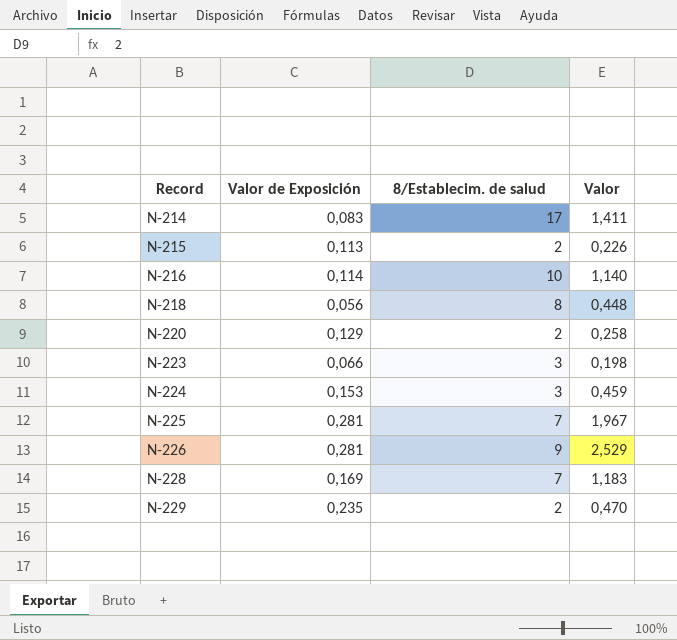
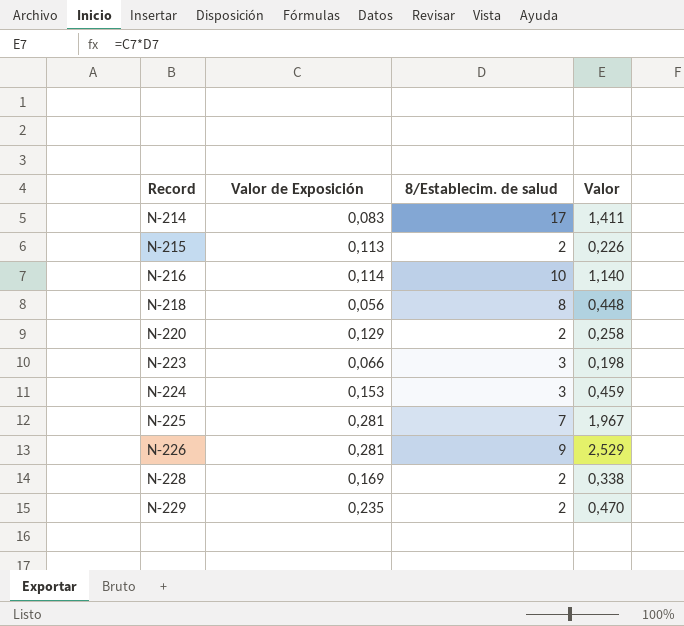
N-228 | 8/Establecim. de salud: 7 -> 2
N-228 | Valor: 1,183 -> 0,338

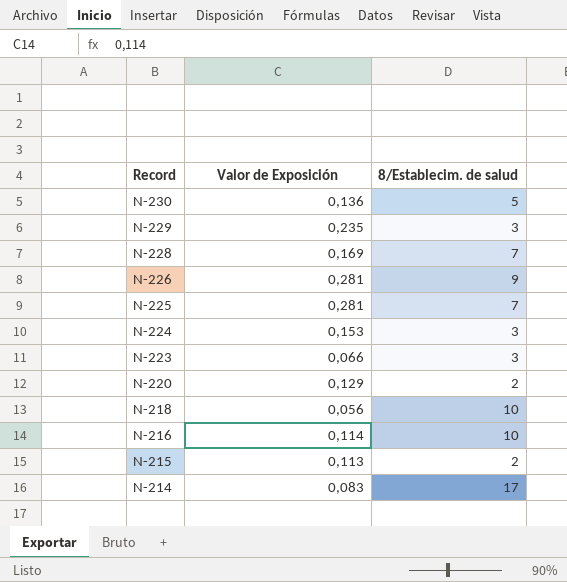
row order: Record ascending -> Record descending
column Valor | formula: [Valor de Exposición] * [8/Establecim. de salud] -> none
row N-230: none -> 0,136 | 5
N-229 | 8/Establecim. de salud: 2 -> 3
N-228 | 8/Establecim. de salud: 2 -> 7
N-218 | 8/Establecim. de salud: 8 -> 10

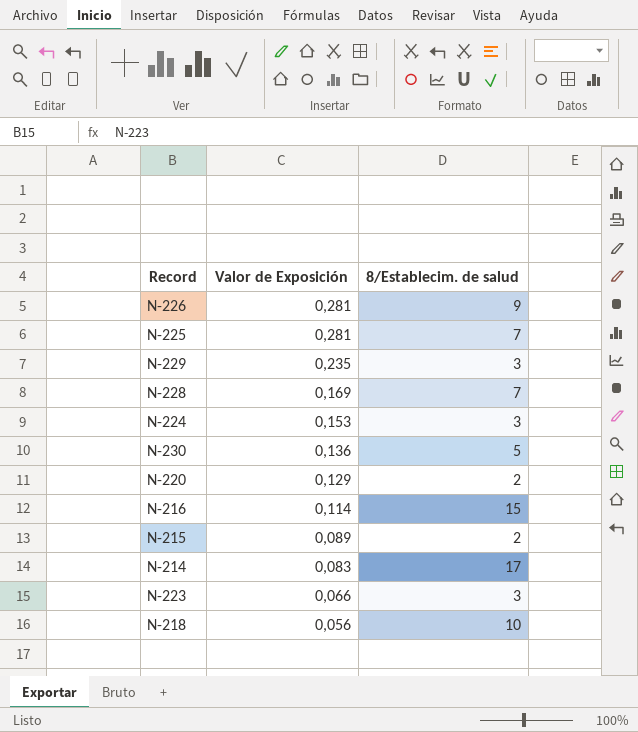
row order: Record descending -> Valor de Exposición descending
N-216 | 8/Establecim. de salud: 10 -> 15
N-215 | Valor de Exposición: 0,113 -> 0,089

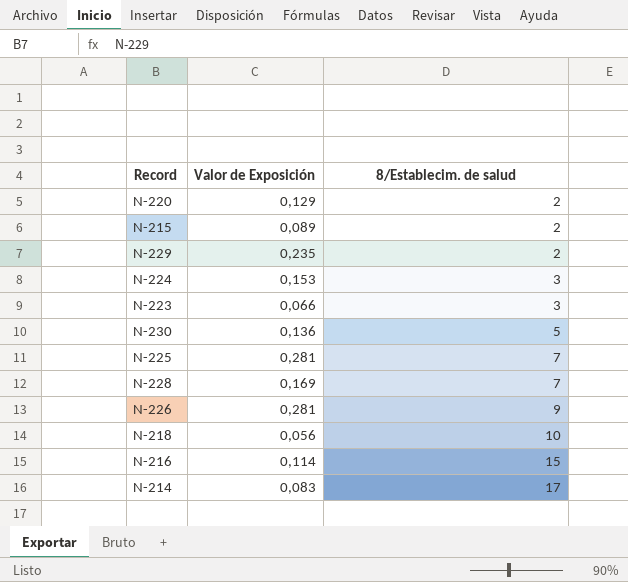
row order: Valor de Exposición descending -> 8/Establecim. de salud ascending
N-229 | 8/Establecim. de salud: 3 -> 2

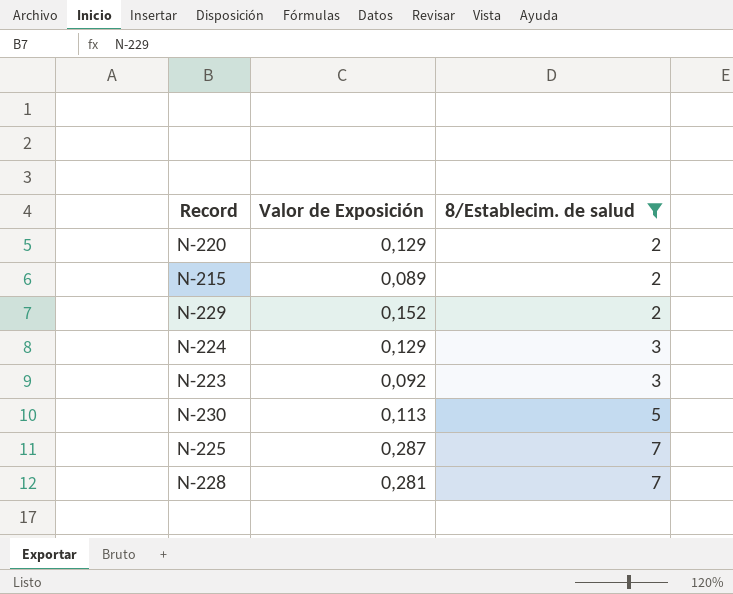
filter: none -> 8/Establecim. de salud <= 7
N-229 | Valor de Exposición: 0,235 -> 0,152
N-224 | Valor de Exposición: 0,153 -> 0,129
N-223 | Valor de Exposición: 0,066 -> 0,092
N-230 | Valor de Exposición: 0,136 -> 0,113
N-225 | Valor de Exposición: 0,281 -> 0,287
N-228 | Valor de Exposición: 0,169 -> 0,281

